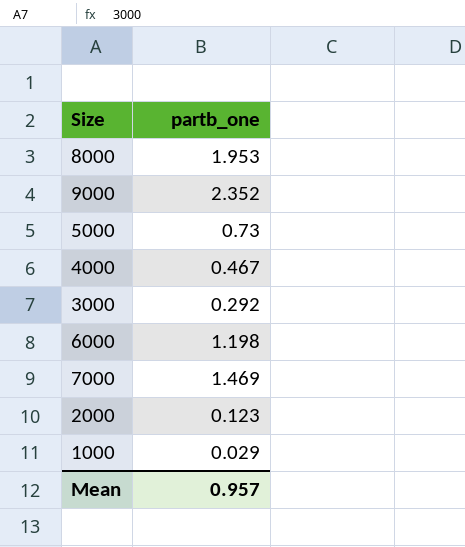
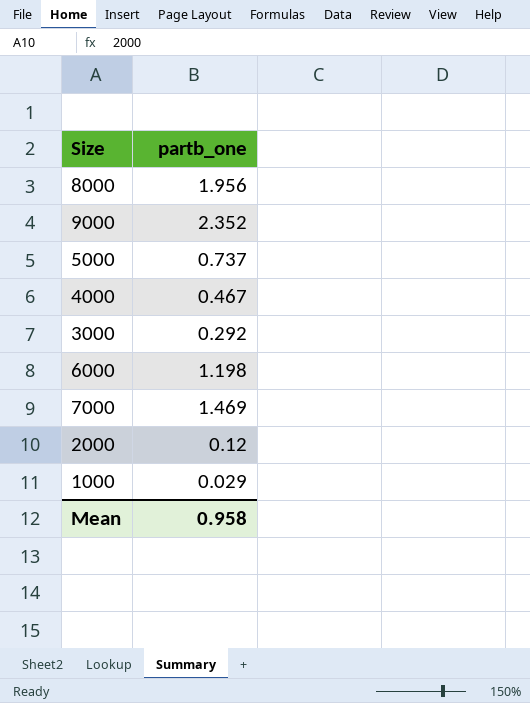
8000 | partb_one: 1.953 -> 1.956
5000 | partb_one: 0.73 -> 0.737
2000 | partb_one: 0.123 -> 0.12
Mean | partb_one: 0.957 -> 0.958

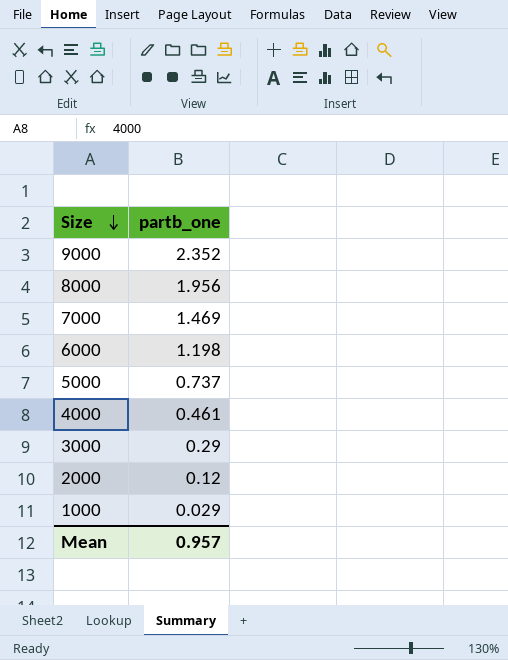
row order: none -> Size descending
4000 | partb_one: 0.467 -> 0.461
3000 | partb_one: 0.292 -> 0.29
Mean | partb_one: 0.958 -> 0.957

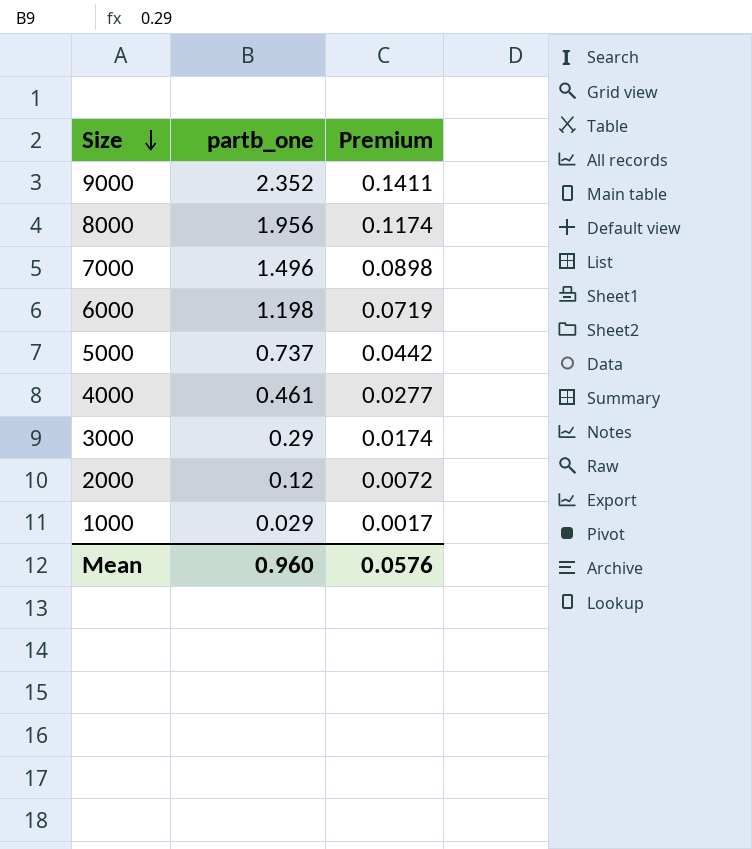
column Premium | formula: none -> [partb_one] * 0.06
7000 | partb_one: 1.469 -> 1.496
Mean | partb_one: 0.957 -> 0.960

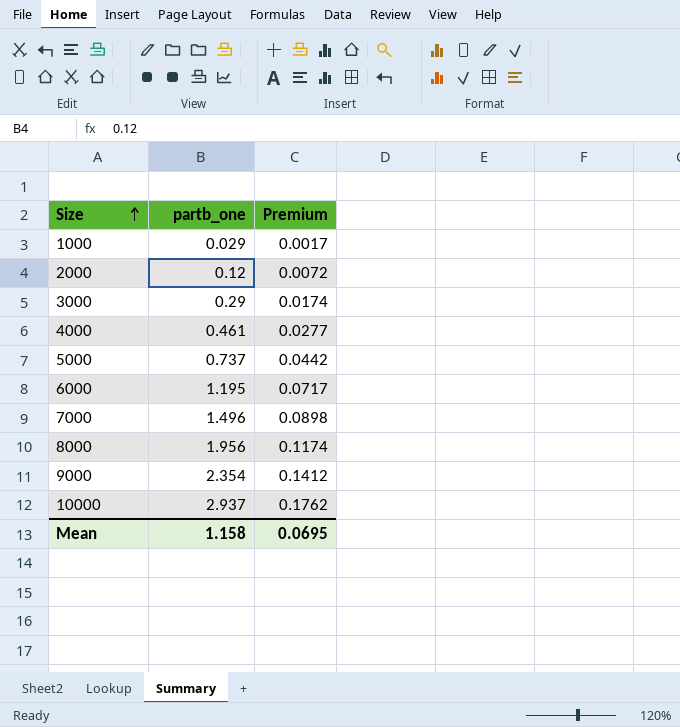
row order: Size descending -> Size ascending
6000 | partb_one: 1.198 -> 1.195
6000 | Premium: 0.0719 -> 0.0717
9000 | partb_one: 2.352 -> 2.354
9000 | Premium: 0.1411 -> 0.1412
row 10000: none -> 2.937 | 0.1762
Mean | partb_one: 0.960 -> 1.158
Mean | Premium: 0.0576 -> 0.0695

